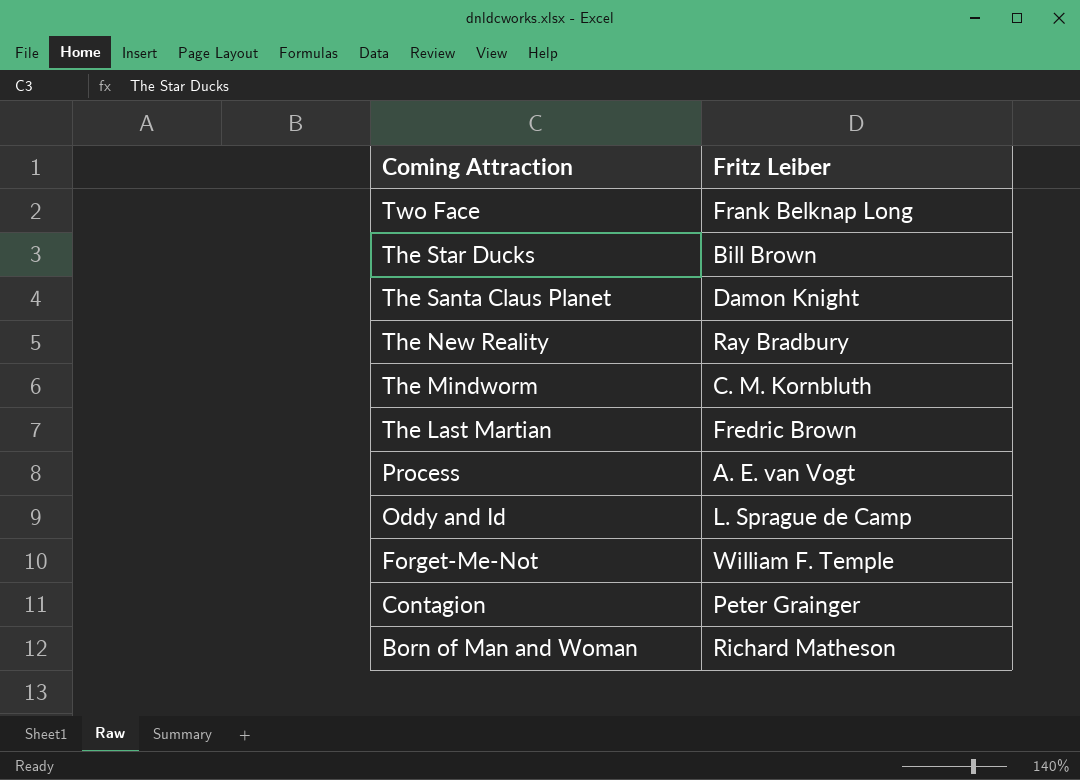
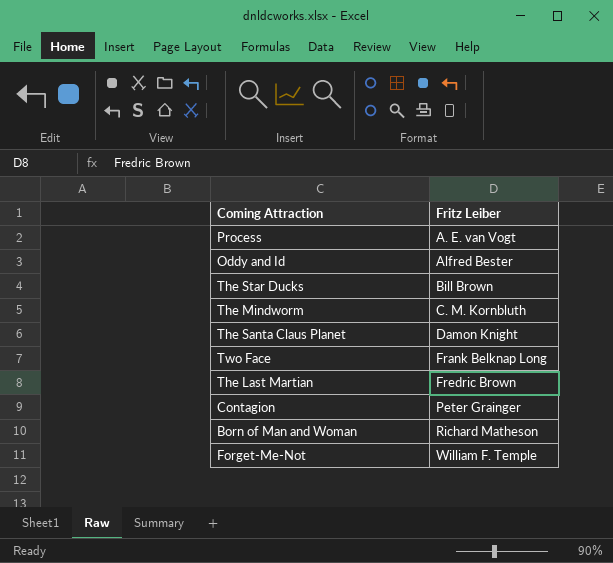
row order: Coming Attraction descending -> Fritz Leiber ascending
row The New Reality: Ray Bradbury -> none
Oddy and Id | Fritz Leiber: L. Sprague de Camp -> Alfred Bester

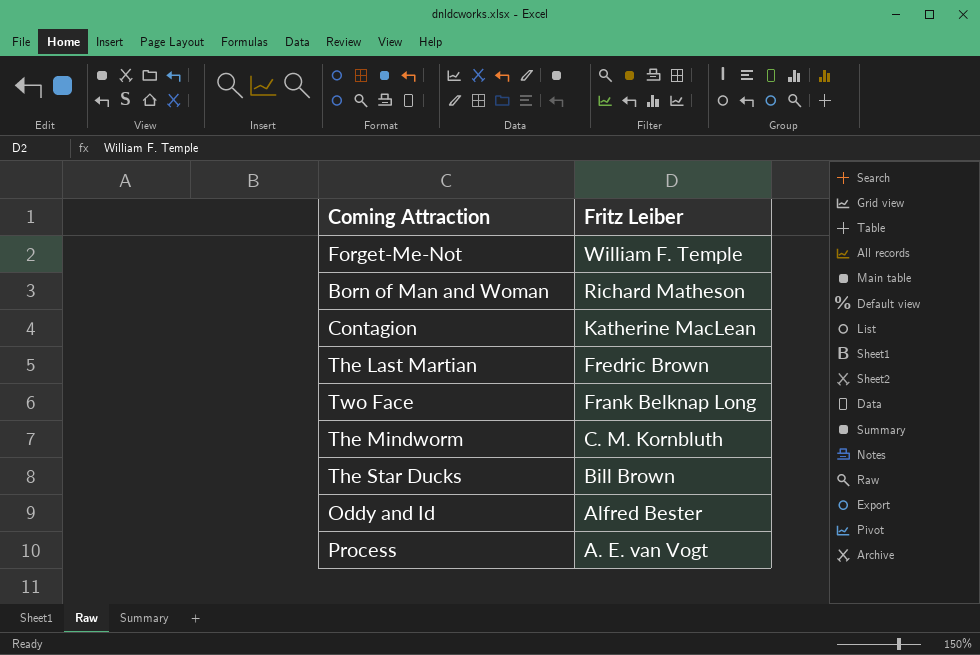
row order: Fritz Leiber ascending -> Fritz Leiber descending
row The Santa Claus Planet: Damon Knight -> none
Contagion | Fritz Leiber: Peter Grainger -> Katherine MacLean

